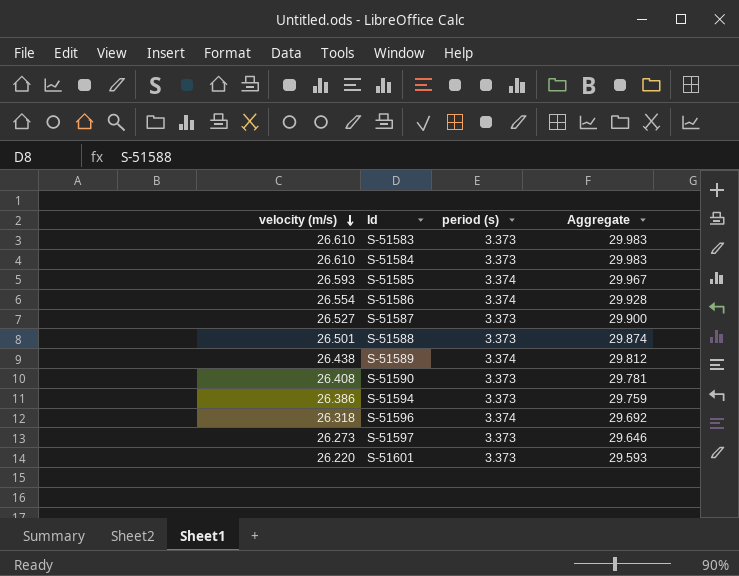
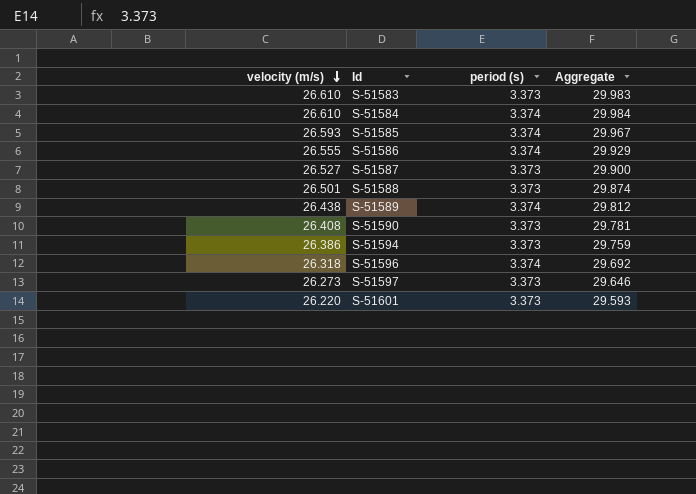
S-51584 | period (s): 3.373 -> 3.374
S-51584 | Aggregate: 29.983 -> 29.984
S-51586 | velocity (m/s): 26.554 -> 26.555
S-51586 | Aggregate: 29.928 -> 29.929

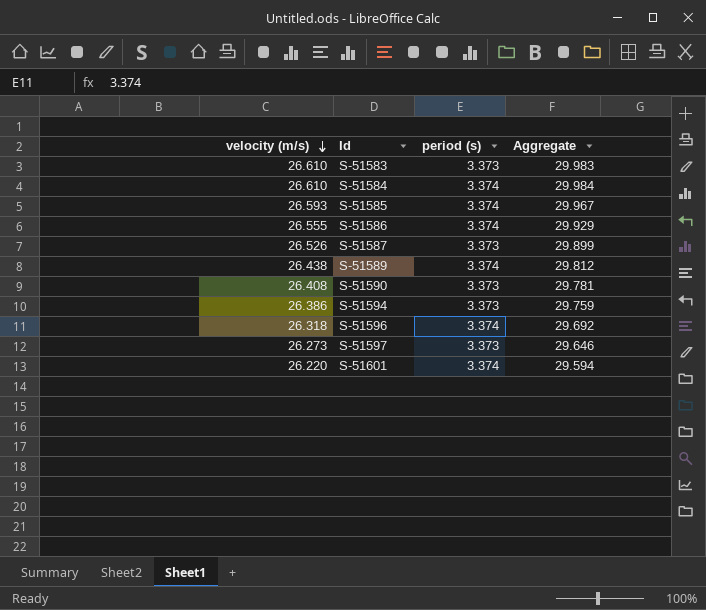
row S-51588: 26.501 | 3.373 | 29.874 -> none
S-51587 | velocity (m/s): 26.527 -> 26.526
S-51587 | Aggregate: 29.900 -> 29.899
S-51601 | period (s): 3.373 -> 3.374
S-51601 | Aggregate: 29.593 -> 29.594

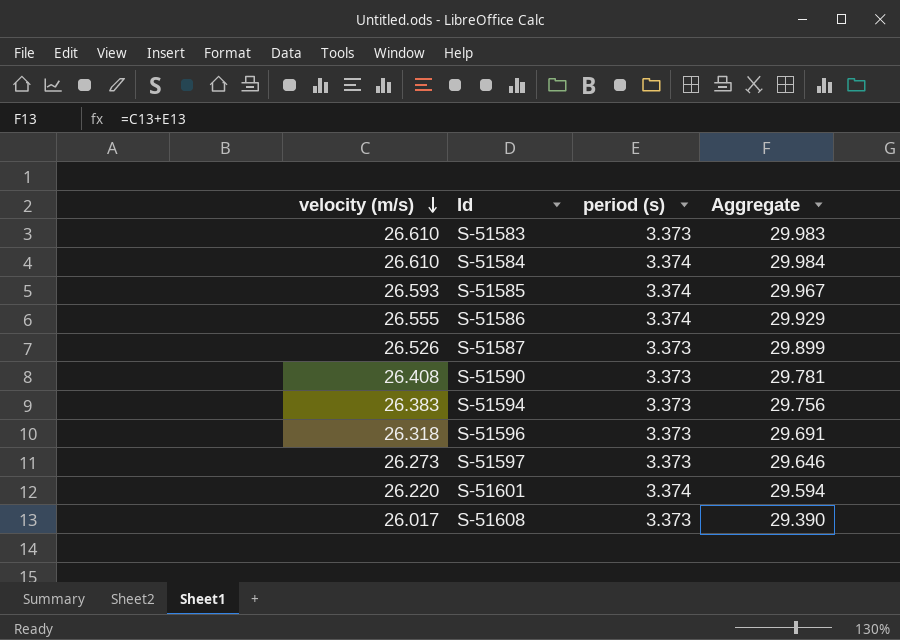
row S-51589: 26.438 | 3.374 | 29.812 -> none
S-51594 | velocity (m/s): 26.386 -> 26.383
S-51594 | Aggregate: 29.759 -> 29.756
S-51596 | period (s): 3.374 -> 3.373
S-51596 | Aggregate: 29.692 -> 29.691
row S-51608: none -> 26.017 | 3.373 | 29.390

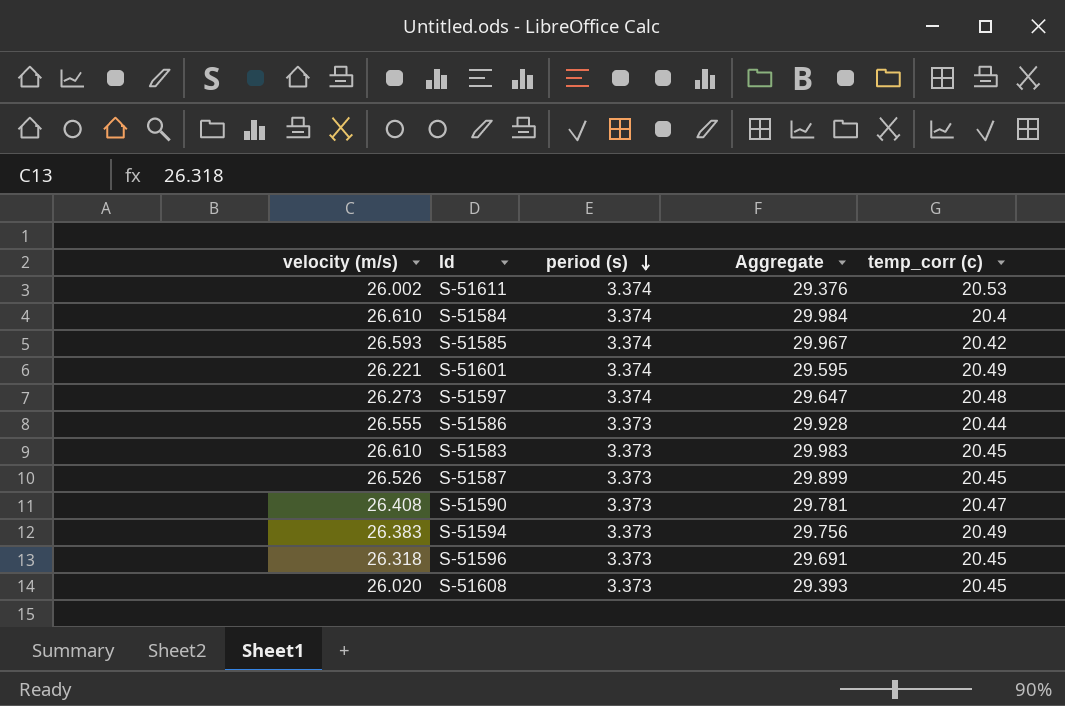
row order: velocity (m/s) descending -> period (s) descending
column temp_corr (c) | position: none -> 5
row S-51611: none -> 26.002 | 3.374 | 29.376 | 20.53
S-51601 | velocity (m/s): 26.220 -> 26.221
S-51601 | Aggregate: 29.594 -> 29.595
S-51597 | period (s): 3.373 -> 3.374
S-51597 | Aggregate: 29.646 -> 29.647
S-51586 | period (s): 3.374 -> 3.373
S-51586 | Aggregate: 29.929 -> 29.928
S-51608 | velocity (m/s): 26.017 -> 26.020
S-51608 | Aggregate: 29.390 -> 29.393

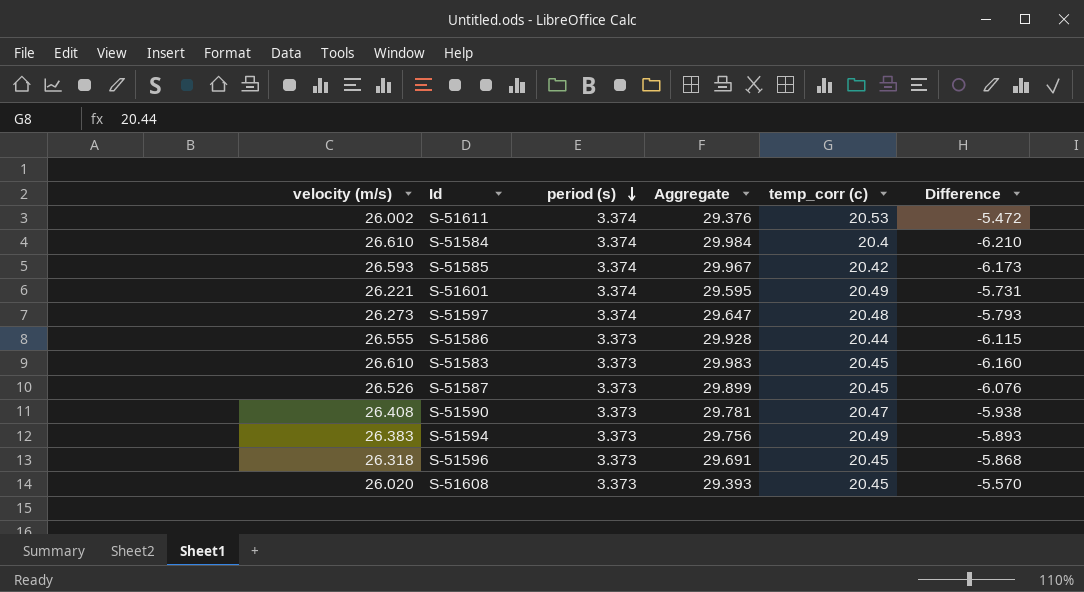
column Difference | formula: none -> [temp_corr (c)] - [velocity (m/s)]

